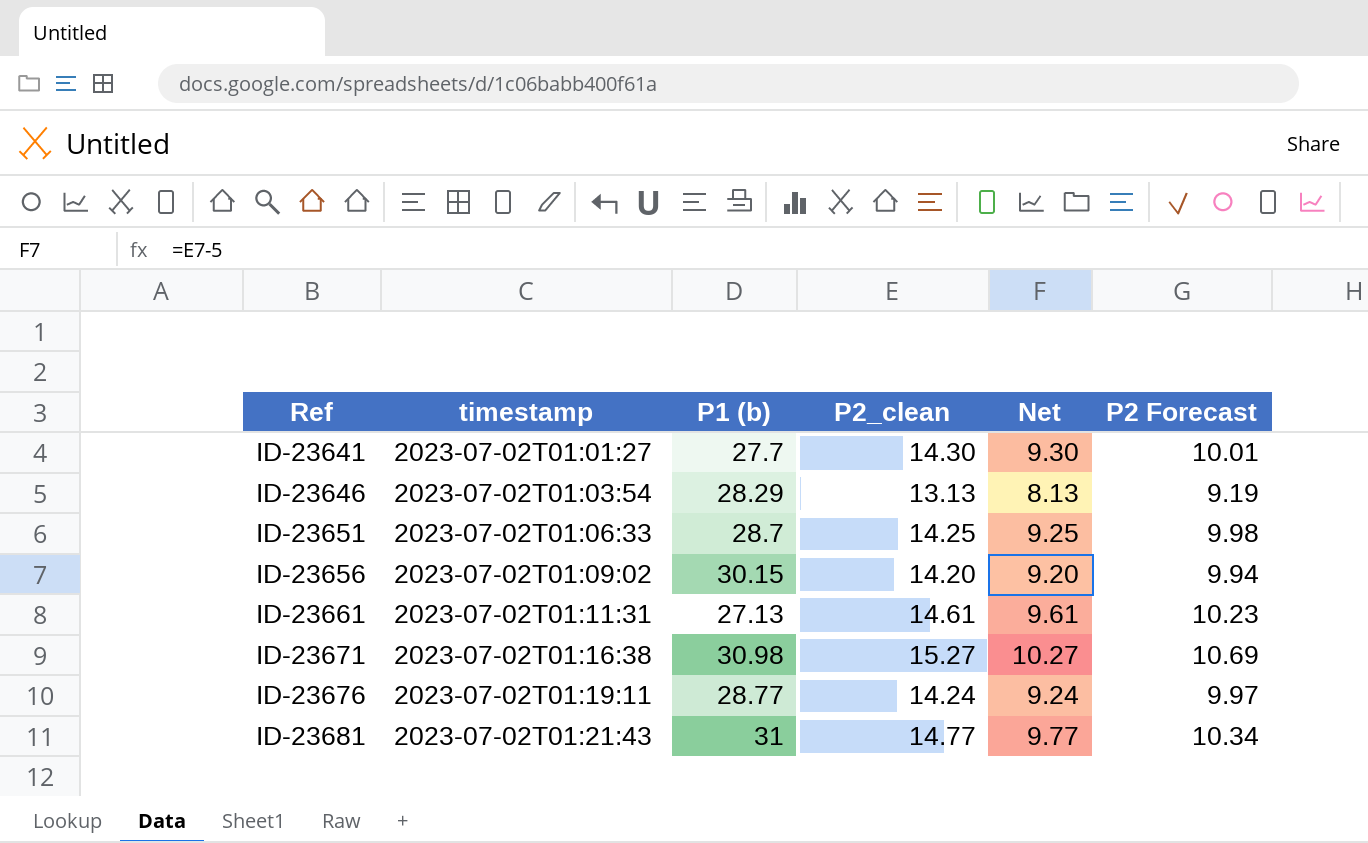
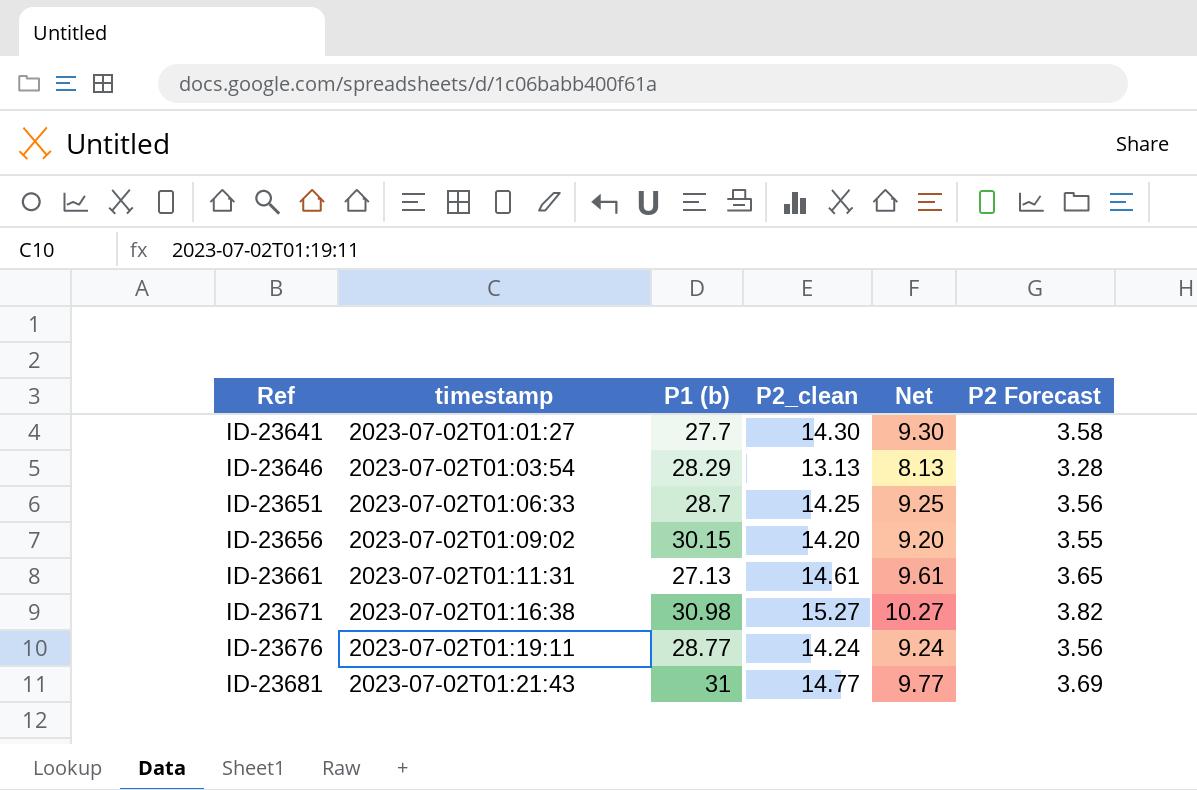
column P2 Forecast | formula: [P2_clean] * 0.7 -> [P2_clean] * 0.25

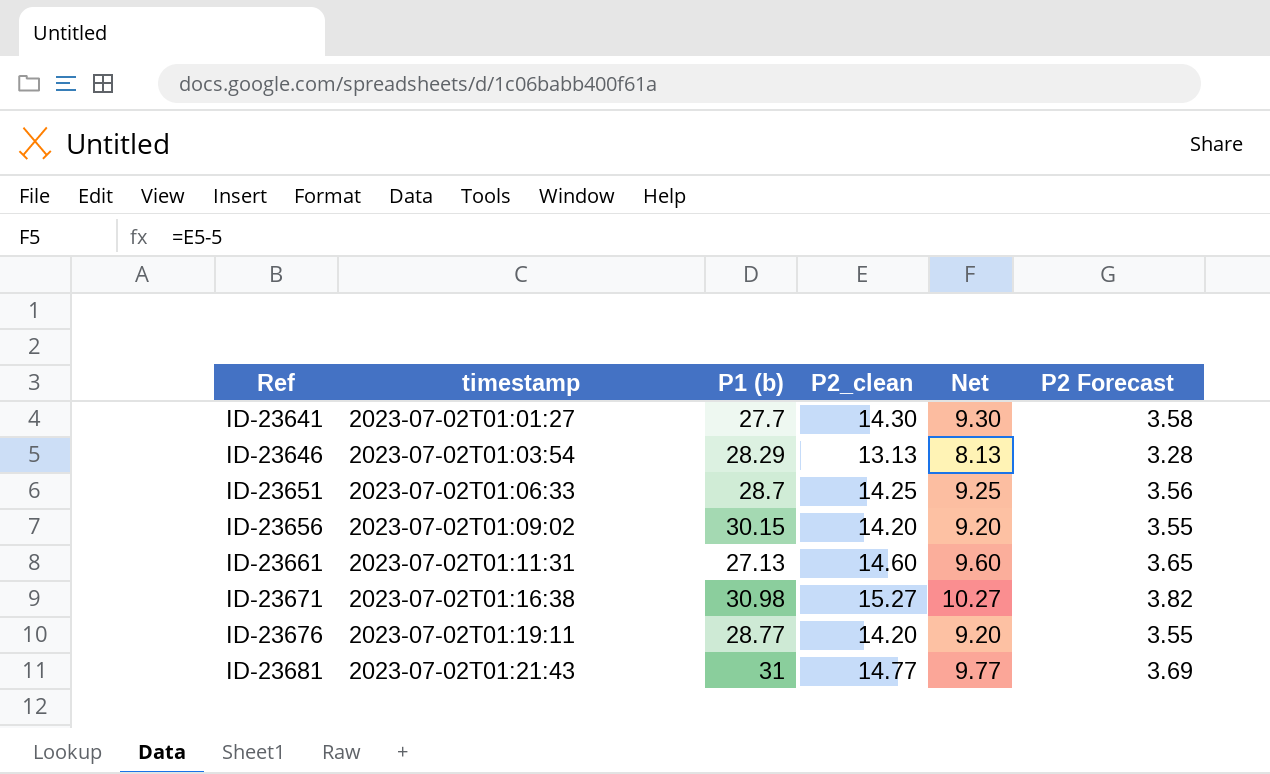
ID-23661 | P2_clean: 14.61 -> 14.60
ID-23661 | Net: 9.61 -> 9.60
ID-23676 | P2_clean: 14.24 -> 14.20
ID-23676 | Net: 9.24 -> 9.20
ID-23676 | P2 Forecast: 3.56 -> 3.55

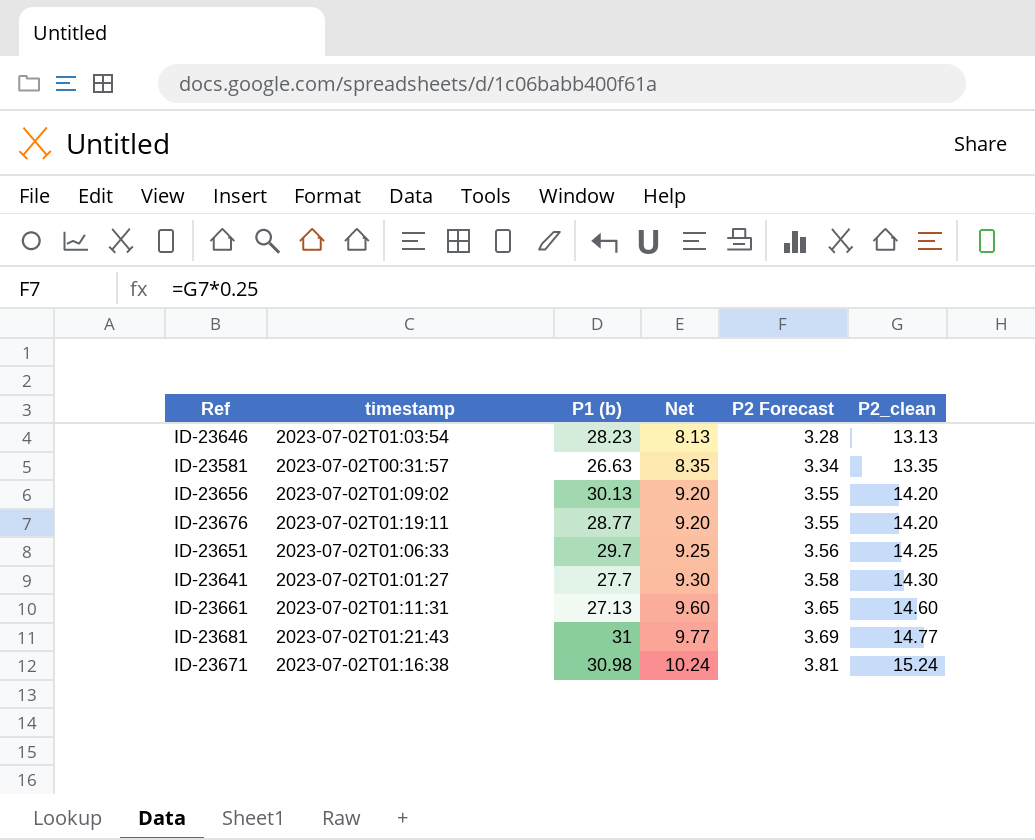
row order: Ref ascending -> Net ascending
column P2_clean | position: 4 -> 6
ID-23646 | P1 (b): 28.29 -> 28.23
row ID-23581: none -> 2023-07-02T00:31:57 | 26.63 | 8.35 | 3.34 | 13.35
ID-23656 | P1 (b): 30.15 -> 30.13
ID-23651 | P1 (b): 28.7 -> 29.7
ID-23671 | Net: 10.27 -> 10.24
ID-23671 | P2 Forecast: 3.82 -> 3.81
ID-23671 | P2_clean: 15.27 -> 15.24

